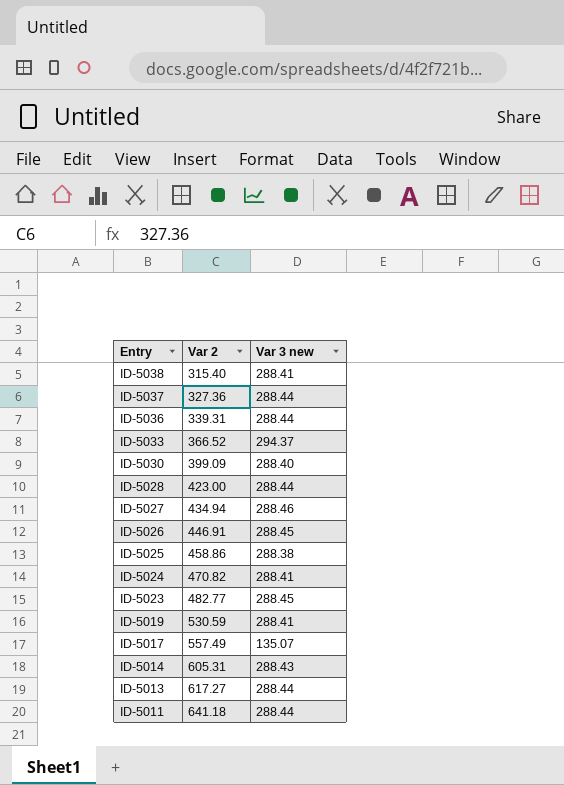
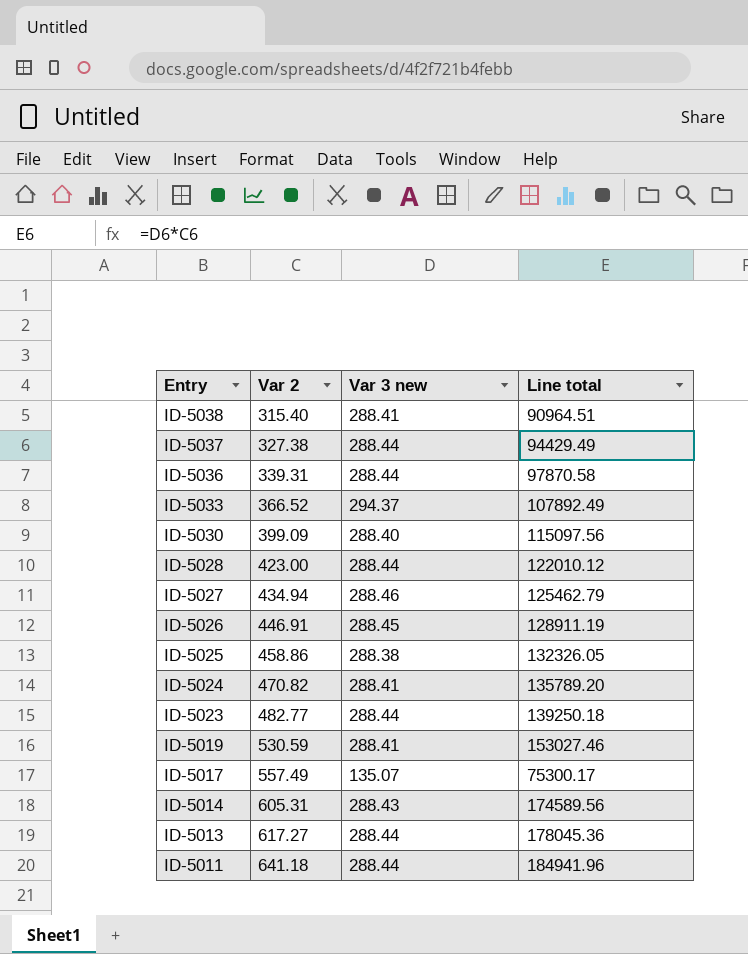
column Line total | formula: none -> [Var 2] * [Var 3 new]
ID-5037 | Var 2: 327.36 -> 327.38
ID-5023 | Var 3 new: 288.45 -> 288.44

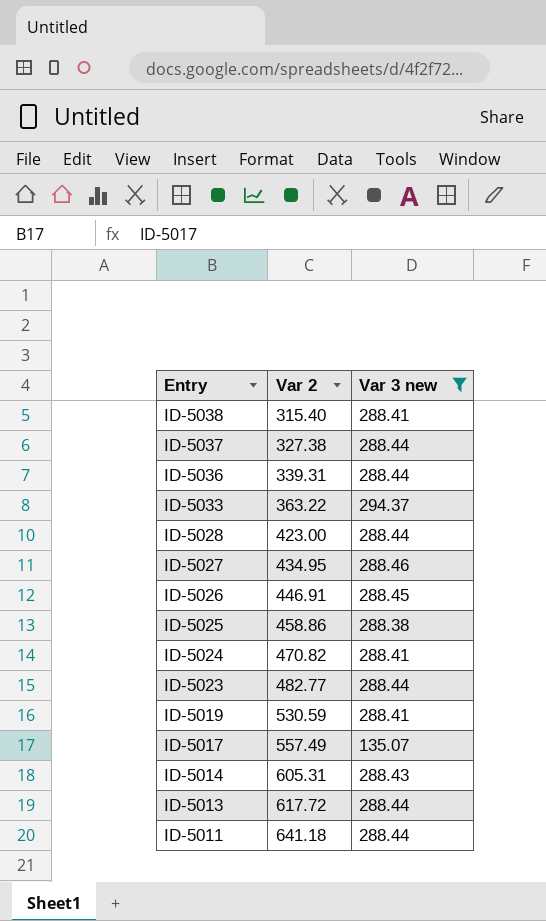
filter: none -> Var 3 new != 288.40
column Line total | formula: [Var 2] * [Var 3 new] -> none
ID-5033 | Var 2: 366.52 -> 363.22
ID-5027 | Var 2: 434.94 -> 434.95
ID-5013 | Var 2: 617.27 -> 617.72

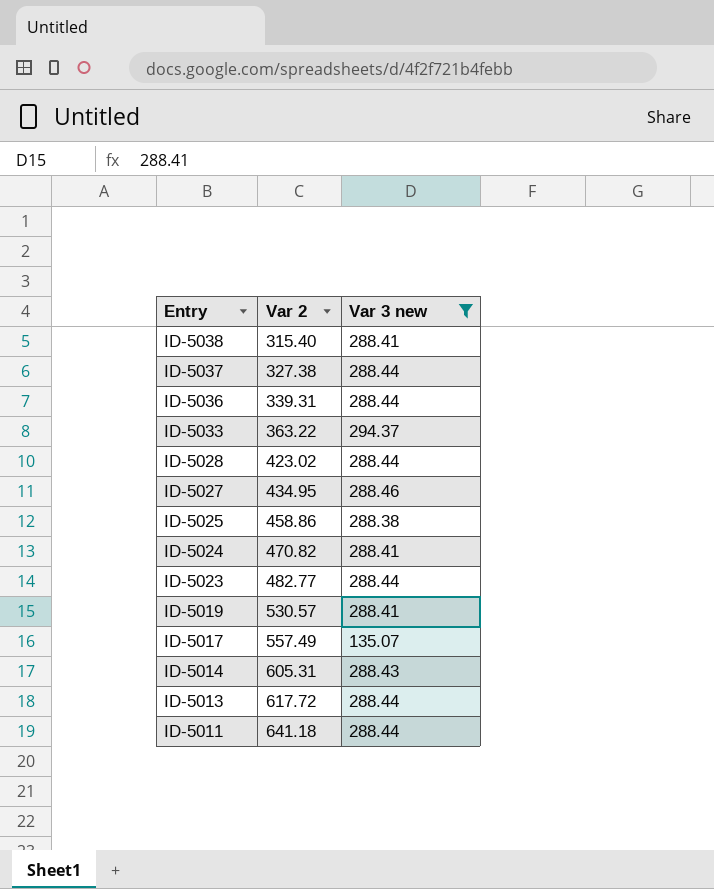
row ID-5026: 446.91 | 288.45 -> none
ID-5028 | Var 2: 423.00 -> 423.02
ID-5019 | Var 2: 530.59 -> 530.57

